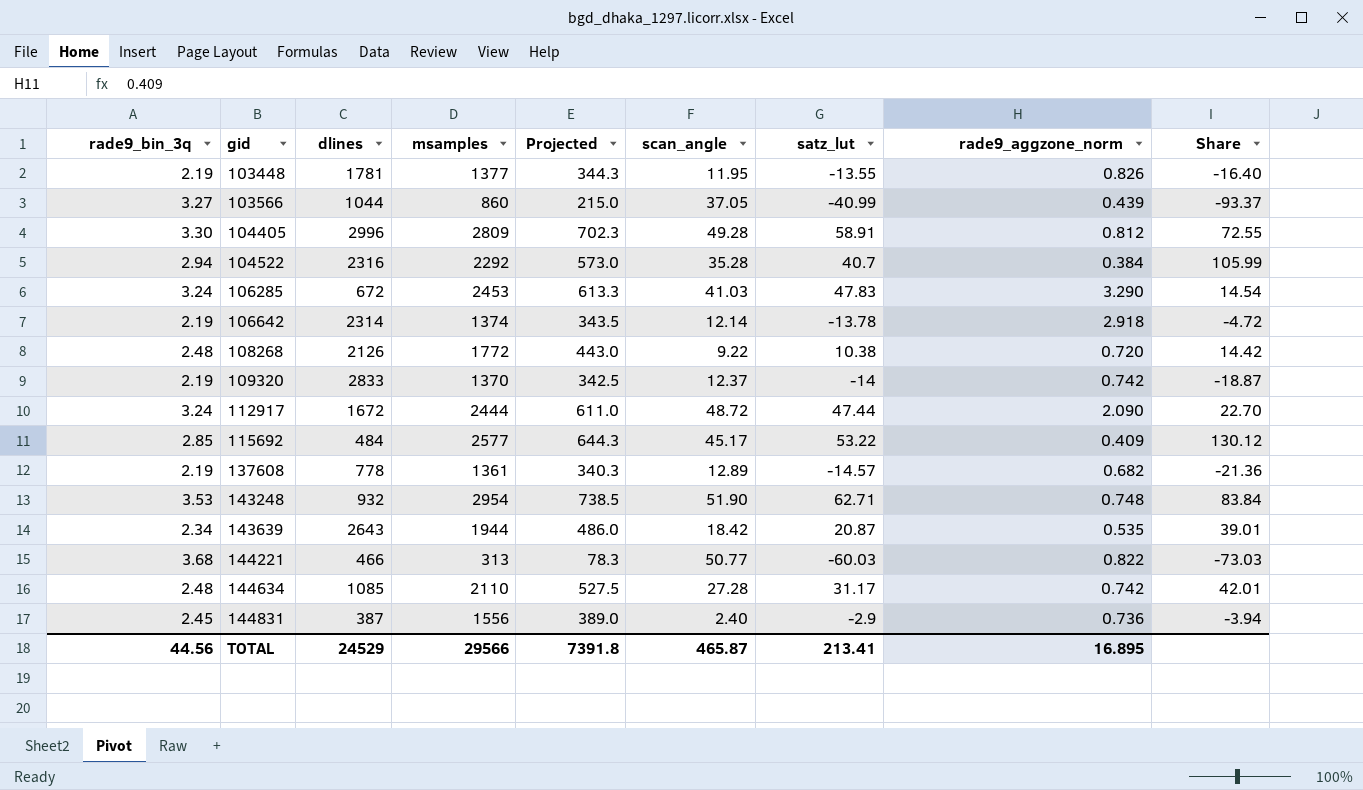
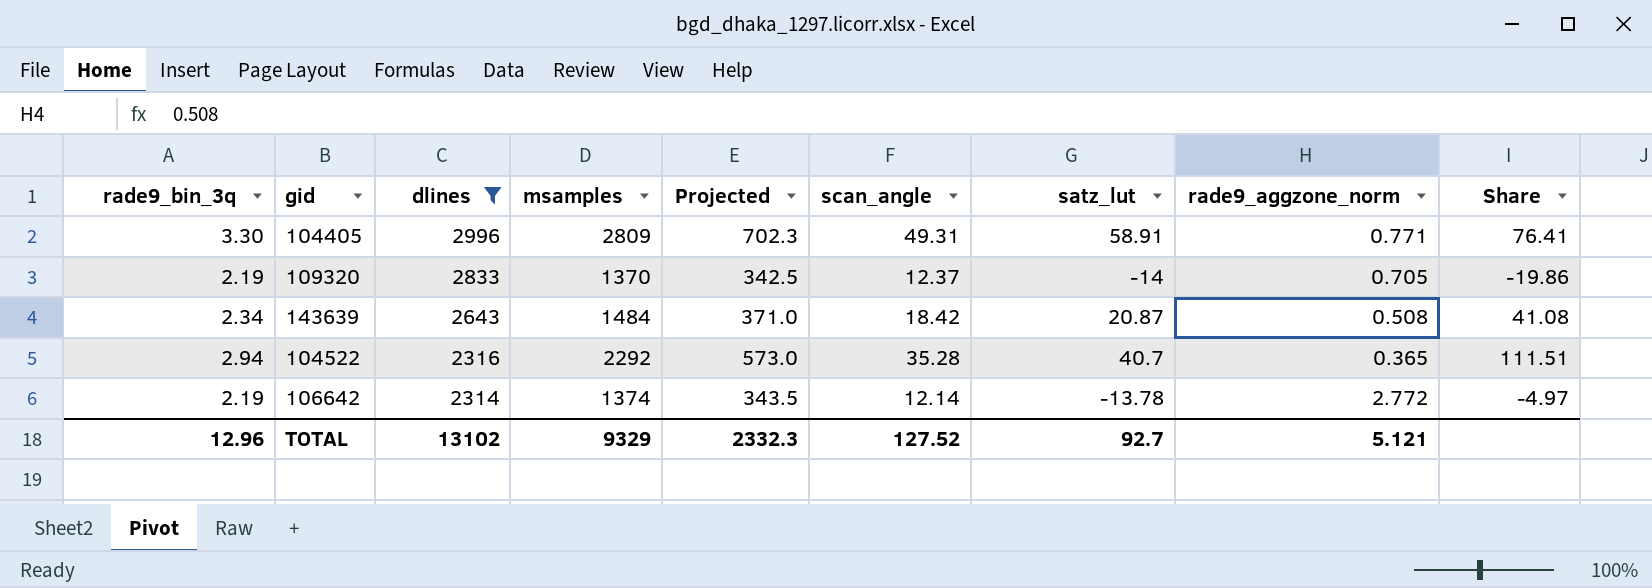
filter: none -> dlines >= 2314
row order: gid ascending -> dlines descending
104405 | scan_angle: 49.28 -> 49.31
104405 | rade9_aggzone_norm: 0.812 -> 0.771
104405 | Share: 72.55 -> 76.41
109320 | rade9_aggzone_norm: 0.742 -> 0.705
109320 | Share: -18.87 -> -19.86
143639 | msamples: 1944 -> 1484
143639 | Projected: 486.0 -> 371.0
143639 | rade9_aggzone_norm: 0.535 -> 0.508
143639 | Share: 39.01 -> 41.08
104522 | rade9_aggzone_norm: 0.384 -> 0.365
104522 | Share: 105.99 -> 111.51
106642 | rade9_aggzone_norm: 2.918 -> 2.772
106642 | Share: -4.72 -> -4.97
TOTAL | rade9_bin_3q: 44.56 -> 12.96
TOTAL | dlines: 24529 -> 13102
TOTAL | msamples: 29566 -> 9329
TOTAL | Projected: 7391.8 -> 2332.3
TOTAL | scan_angle: 465.87 -> 127.52
TOTAL | satz_lut: 213.41 -> 92.7
TOTAL | rade9_aggzone_norm: 16.895 -> 5.121

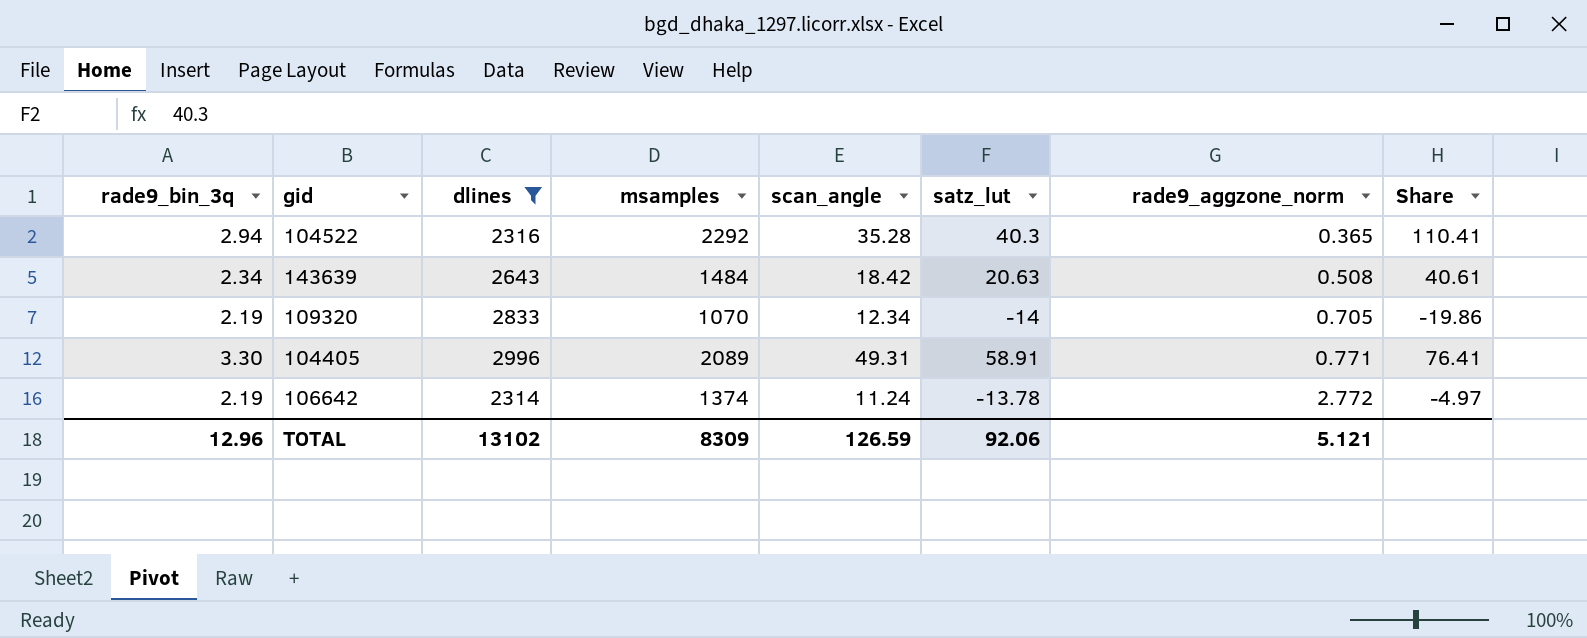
row order: dlines descending -> rade9_aggzone_norm ascending
column Projected | formula: [msamples] * 0.25 -> none
104522 | satz_lut: 40.7 -> 40.3
104522 | Share: 111.51 -> 110.41
143639 | satz_lut: 20.87 -> 20.63
143639 | Share: 41.08 -> 40.61
109320 | msamples: 1370 -> 1070
109320 | scan_angle: 12.37 -> 12.34
104405 | msamples: 2809 -> 2089
106642 | scan_angle: 12.14 -> 11.24
TOTAL | msamples: 9329 -> 8309
TOTAL | scan_angle: 127.52 -> 126.59
TOTAL | satz_lut: 92.7 -> 92.06

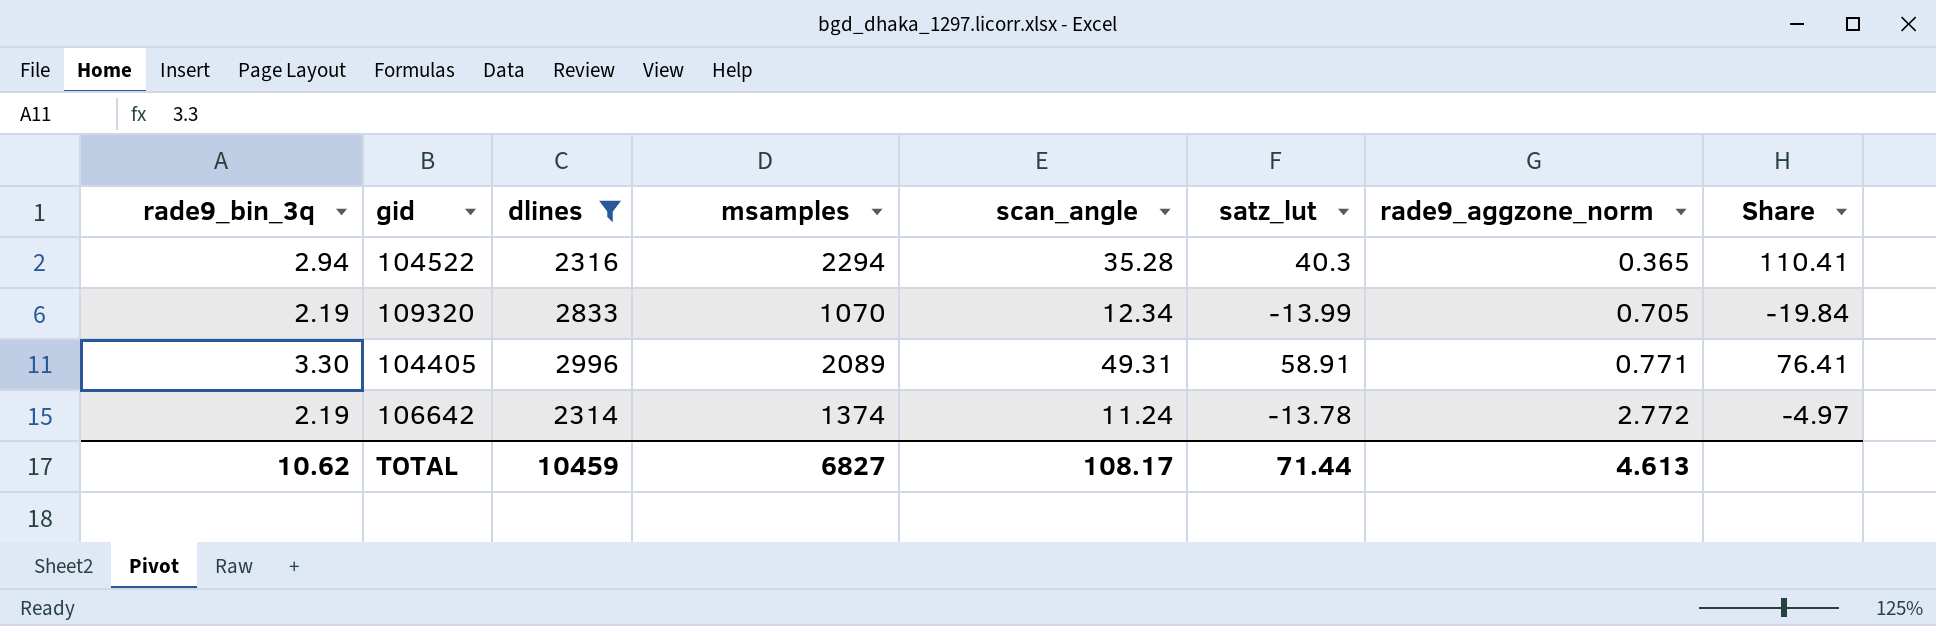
row 143639: 2.34 | 2643 | 1484 | 18.42 | 20.63 | 0.508 | 40.61 -> none
104522 | msamples: 2292 -> 2294
109320 | satz_lut: -14 -> -13.99
109320 | Share: -19.86 -> -19.84
TOTAL | rade9_bin_3q: 12.96 -> 10.62
TOTAL | dlines: 13102 -> 10459
TOTAL | msamples: 8309 -> 6827
TOTAL | scan_angle: 126.59 -> 108.17
TOTAL | satz_lut: 92.06 -> 71.44
TOTAL | rade9_aggzone_norm: 5.121 -> 4.613

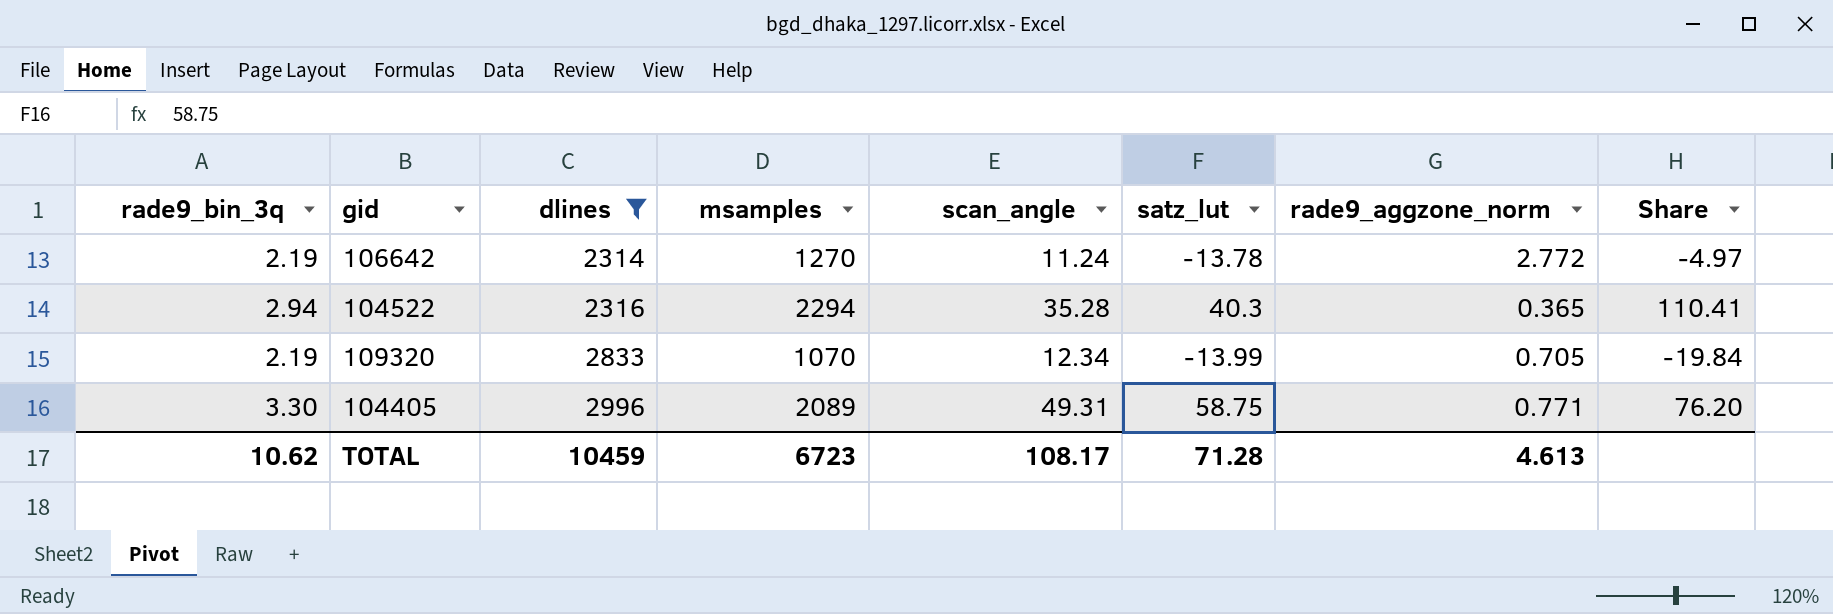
row order: rade9_aggzone_norm ascending -> dlines ascending
106642 | msamples: 1374 -> 1270
104405 | satz_lut: 58.91 -> 58.75
104405 | Share: 76.41 -> 76.20
TOTAL | msamples: 6827 -> 6723
TOTAL | satz_lut: 71.44 -> 71.28

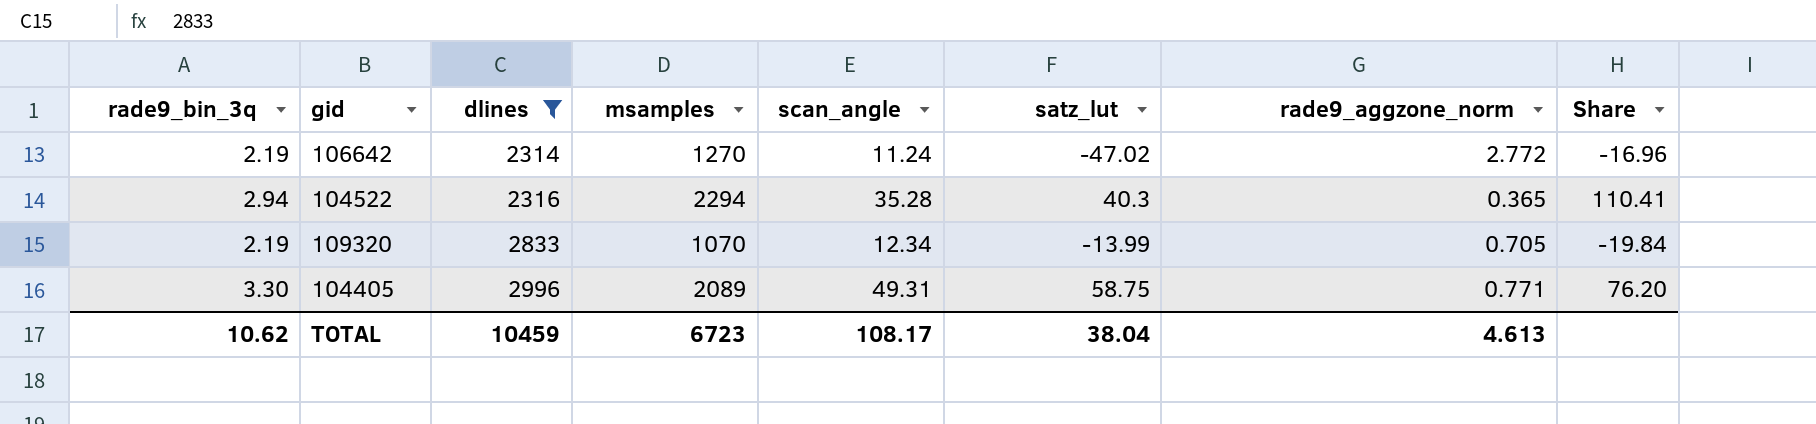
106642 | satz_lut: -13.78 -> -47.02
106642 | Share: -4.97 -> -16.96
TOTAL | satz_lut: 71.28 -> 38.04

